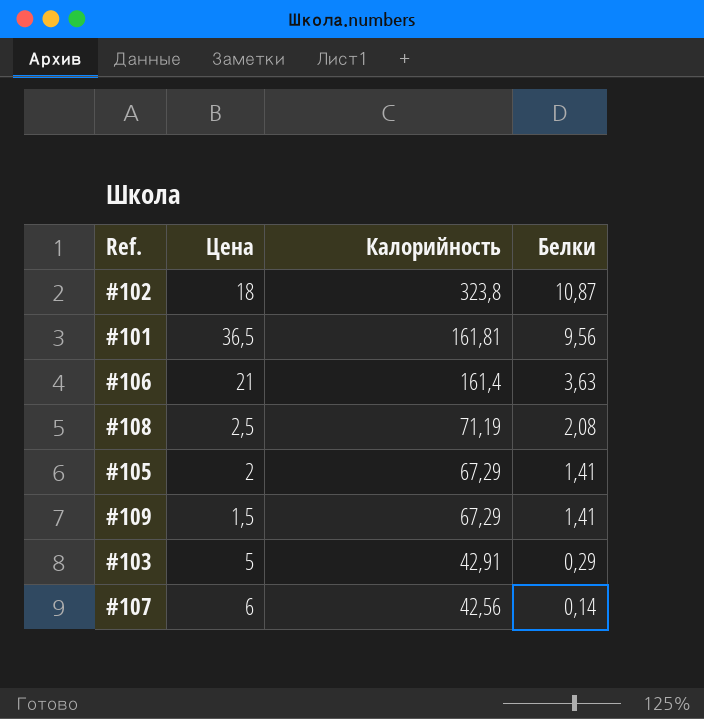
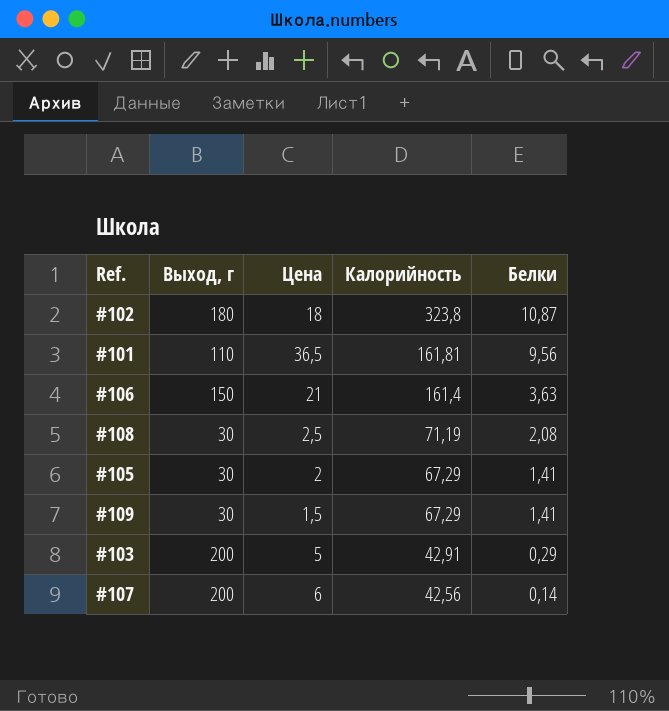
column Выход, г | position: none -> 2

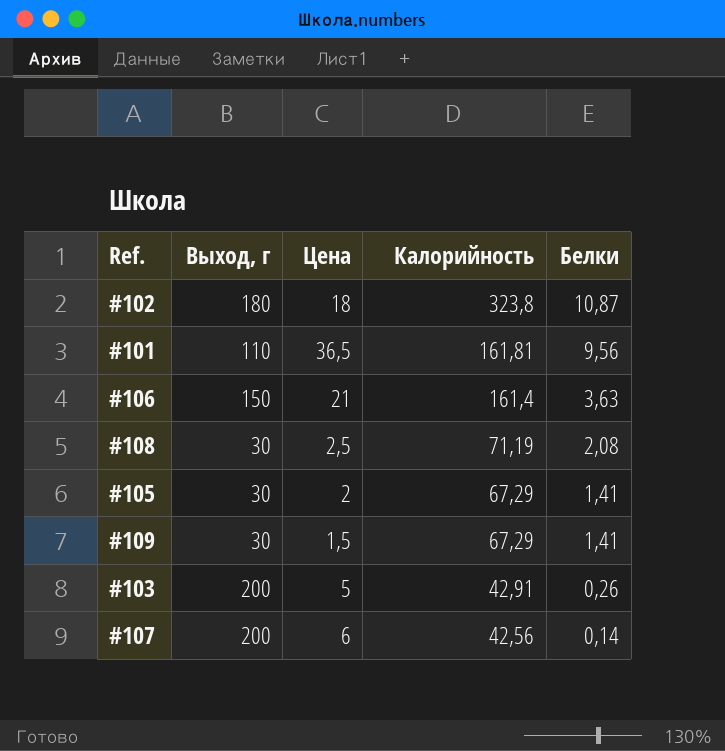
#103 | Белки: 0,29 -> 0,26

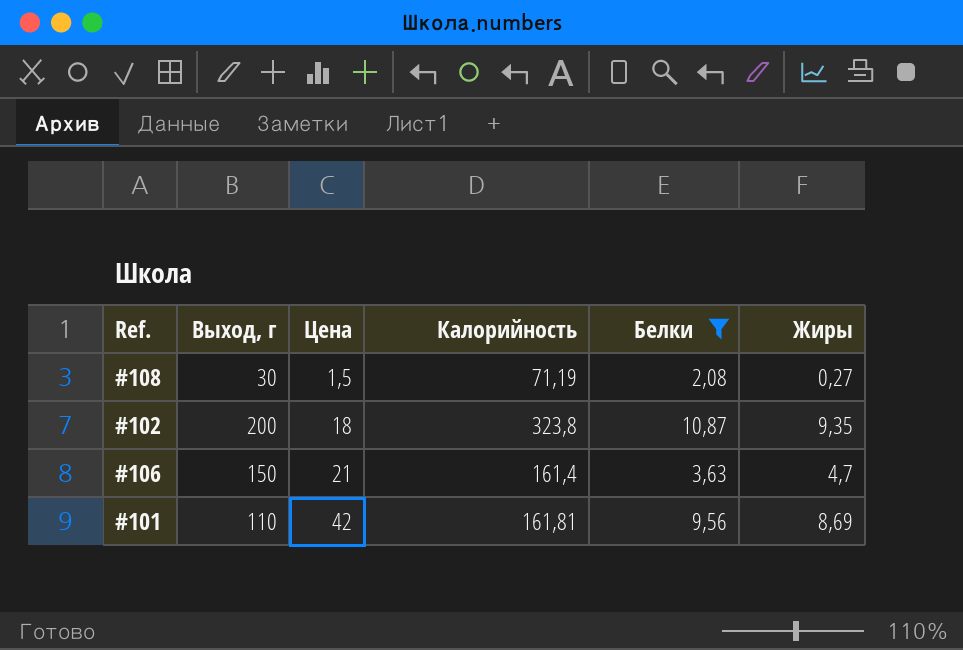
filter: none -> Белки >= 2,08
row order: Калорийность descending -> Цена ascending
column Жиры | position: none -> 6
#108 | Цена: 2,5 -> 1,5
#102 | Выход, г: 180 -> 200
#101 | Цена: 36,5 -> 42

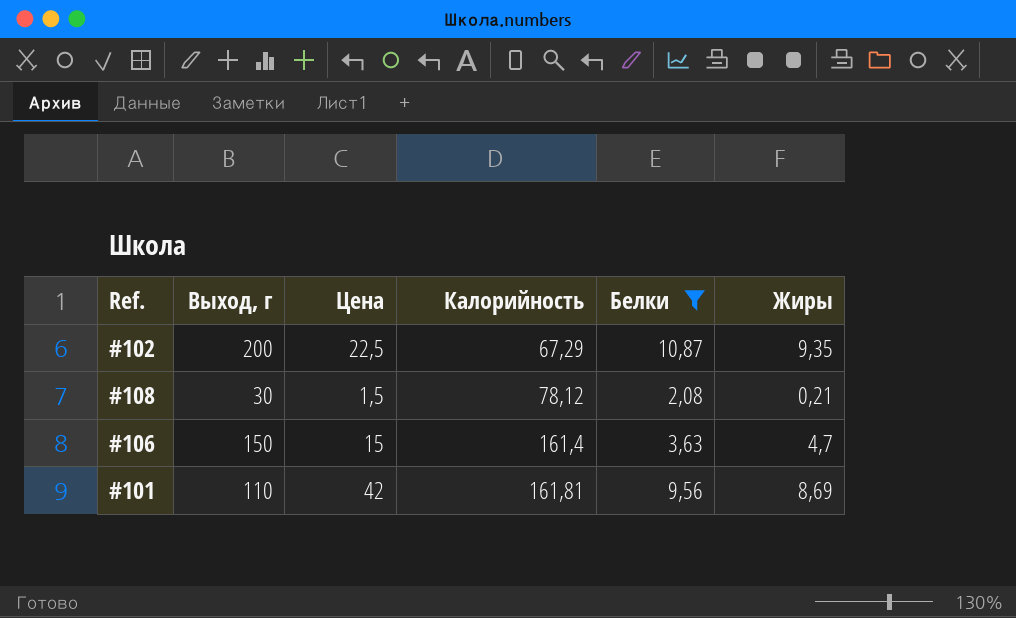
row order: Цена ascending -> Калорийность ascending
#102 | Цена: 18 -> 22,5
#102 | Калорийность: 323,8 -> 67,29
#108 | Калорийность: 71,19 -> 78,12
#108 | Жиры: 0,27 -> 0,21
#106 | Цена: 21 -> 15

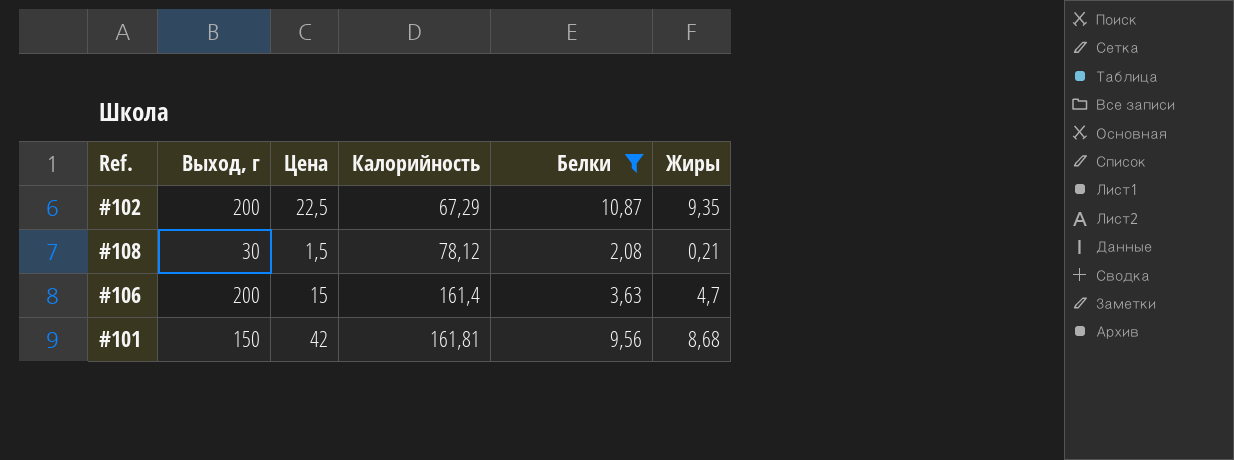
#106 | Выход, г: 150 -> 200
#101 | Выход, г: 110 -> 150
#101 | Жиры: 8,69 -> 8,68

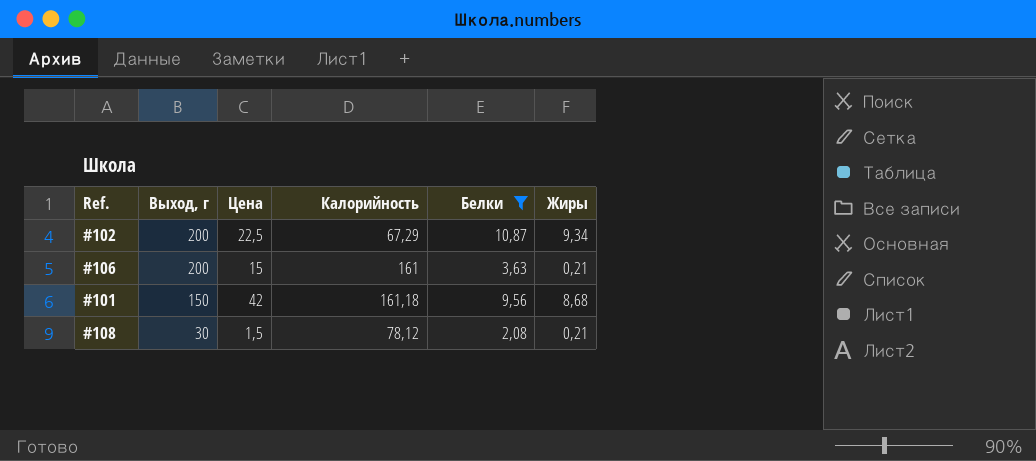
row order: Калорийность ascending -> Выход, г descending
#102 | Жиры: 9,35 -> 9,34
#106 | Калорийность: 161,4 -> 161
#106 | Жиры: 4,7 -> 0,21
#101 | Калорийность: 161,81 -> 161,18

